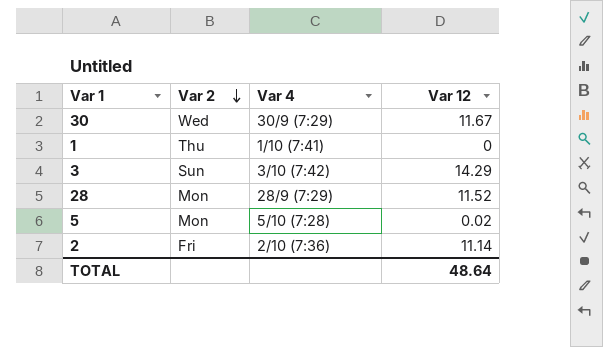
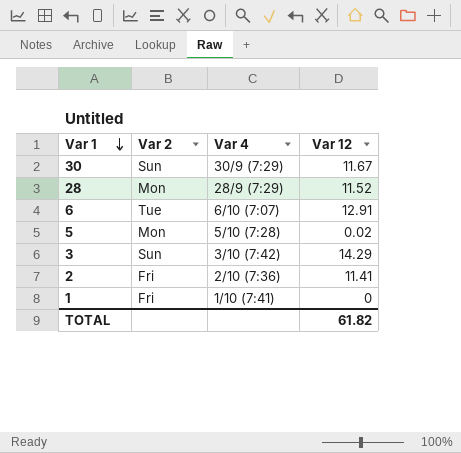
row order: Var 2 descending -> Var 1 descending
30 | Var 2: Wed -> Sun
row 6: none -> Tue | 6/10 (7:07) | 12.91
2 | Var 12: 11.14 -> 11.41
1 | Var 2: Thu -> Fri
TOTAL | Var 12: 48.64 -> 61.82

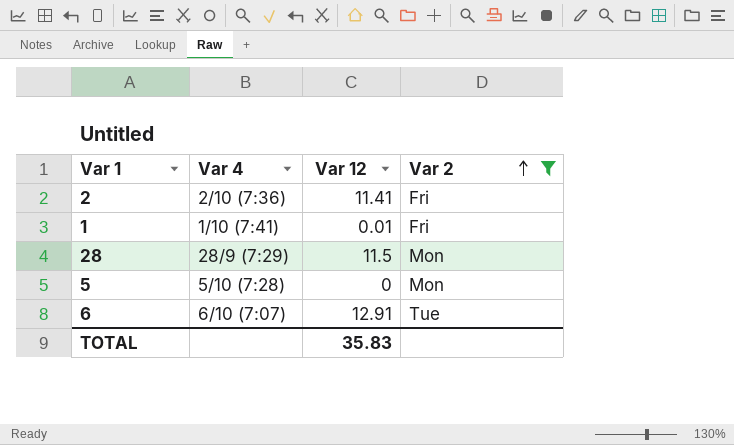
filter: none -> Var 2 != Sun
row order: Var 1 descending -> Var 2 ascending
column Var 2 | position: 2 -> 4
1 | Var 12: 0 -> 0.01
28 | Var 12: 11.52 -> 11.5
5 | Var 12: 0.02 -> 0
TOTAL | Var 12: 61.82 -> 35.83

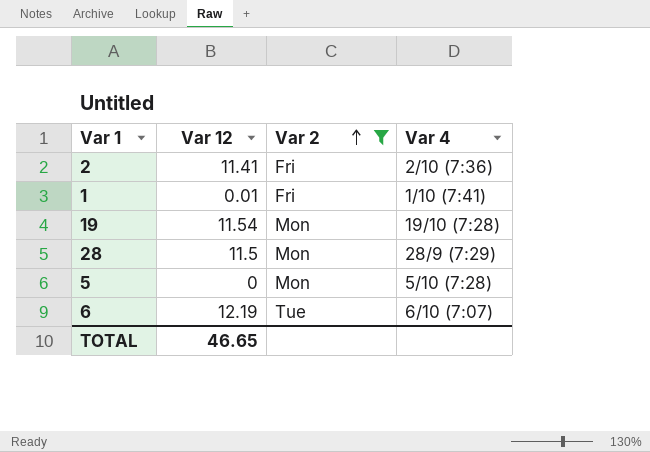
column Var 4 | position: 2 -> 4
row 19: none -> 11.54 | Mon | 19/10 (7:28)
6 | Var 12: 12.91 -> 12.19
TOTAL | Var 12: 35.83 -> 46.65

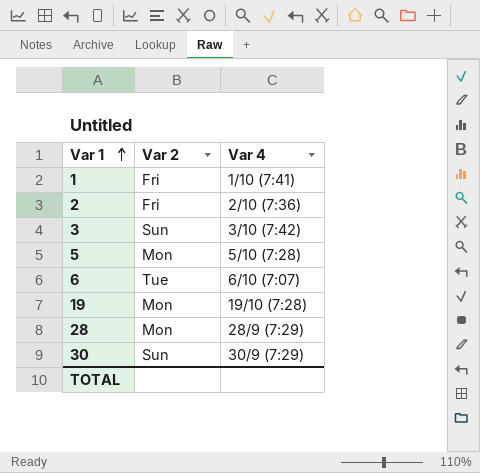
filter: Var 2 != Sun -> none
row order: Var 2 ascending -> Var 1 ascending
column Var 12 | position: 2 -> none

